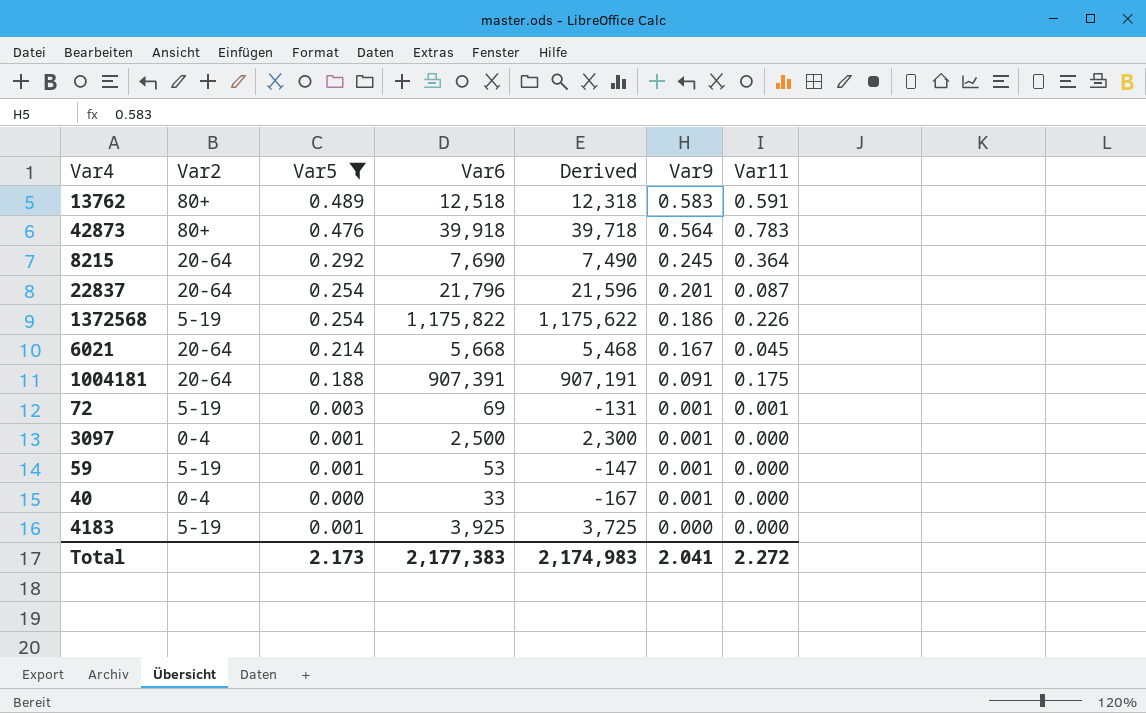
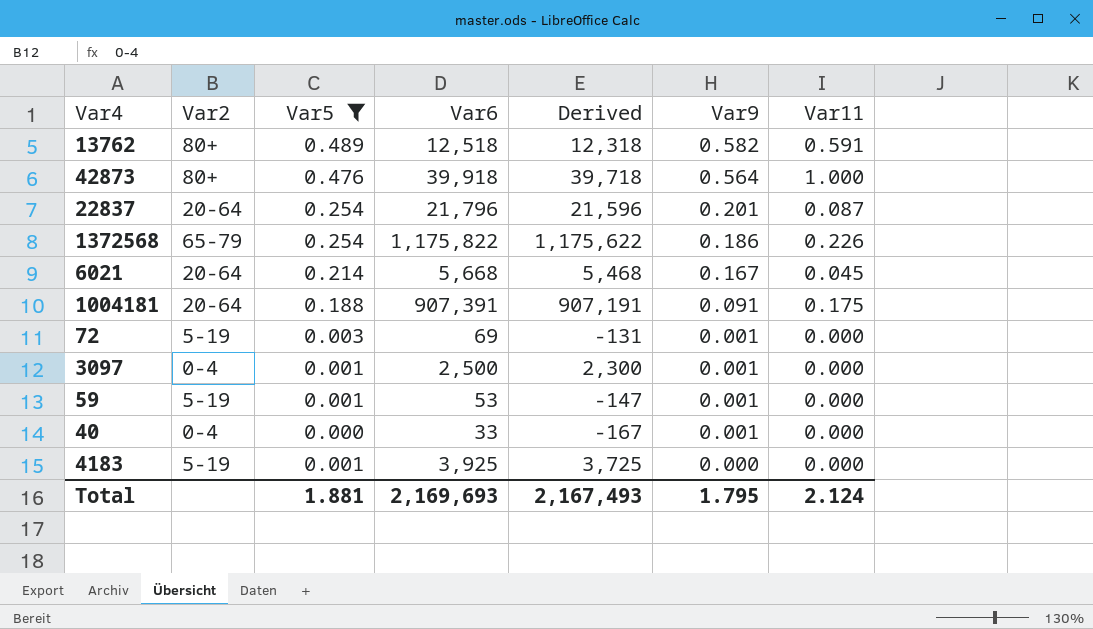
row 8215: 20-64 | 0.292 | 7,690 | 7,490 | 0.245 | 0.364 -> none
13762 | Var9: 0.583 -> 0.582
42873 | Var11: 0.783 -> 1.000
1372568 | Var2: 5-19 -> 65-79
72 | Var11: 0.001 -> 0.000
Total | Var5: 2.173 -> 1.881
Total | Var6: 2,177,383 -> 2,169,693
Total | Derived: 2,174,983 -> 2,167,493
Total | Var9: 2.041 -> 1.795
Total | Var11: 2.272 -> 2.124

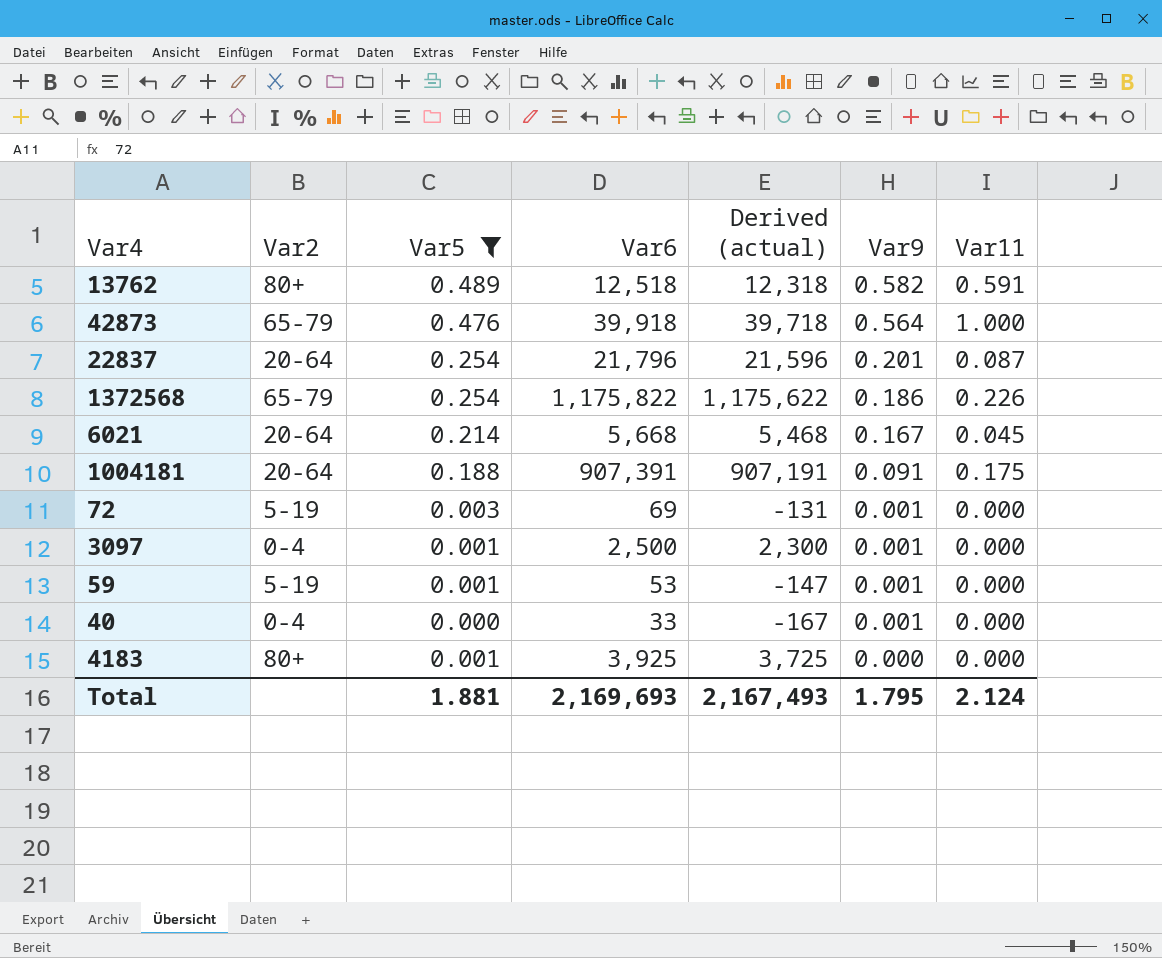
column name: Derived -> Derived (actual)
42873 | Var2: 80+ -> 65-79
4183 | Var2: 5-19 -> 80+

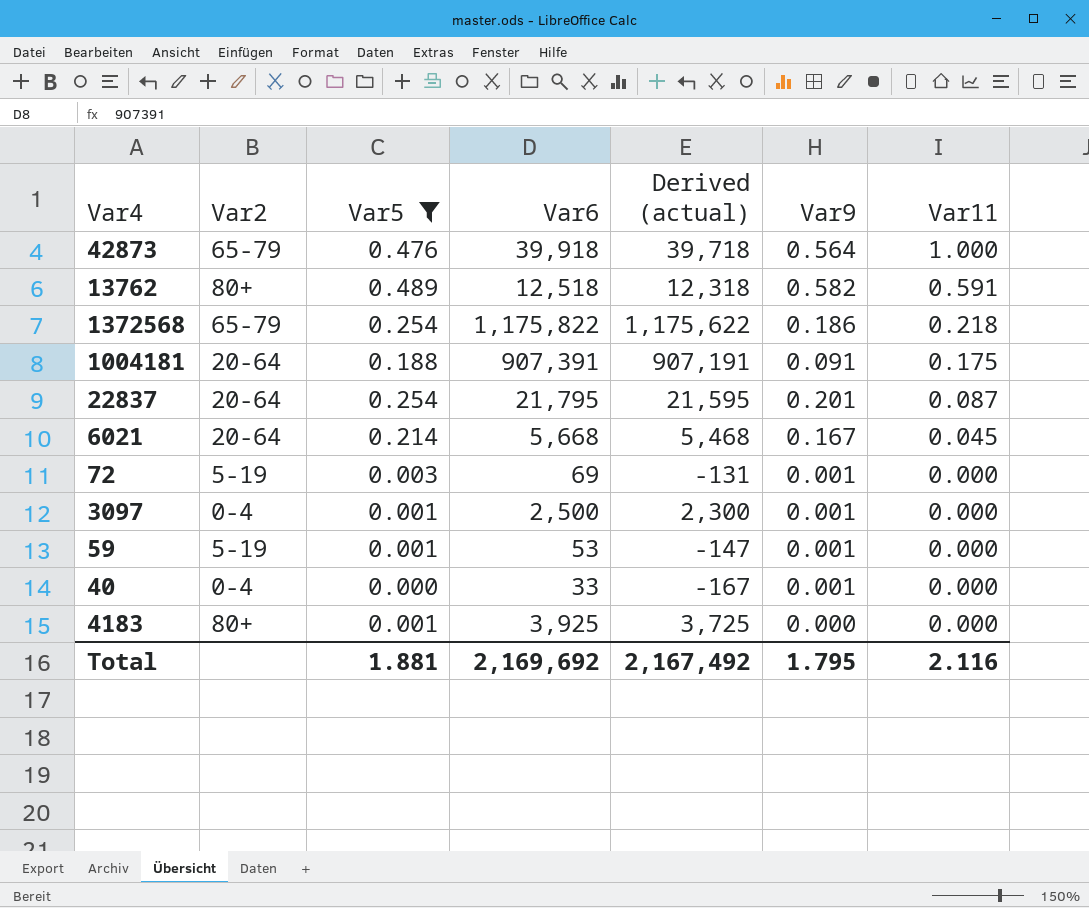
row order: Var9 descending -> Var11 descending
1372568 | Var11: 0.226 -> 0.218
22837 | Var6: 21,796 -> 21,795
22837 | Derived (actual): 21,596 -> 21,595
Total | Var6: 2,169,693 -> 2,169,692
Total | Derived (actual): 2,167,493 -> 2,167,492
Total | Var11: 2.124 -> 2.116

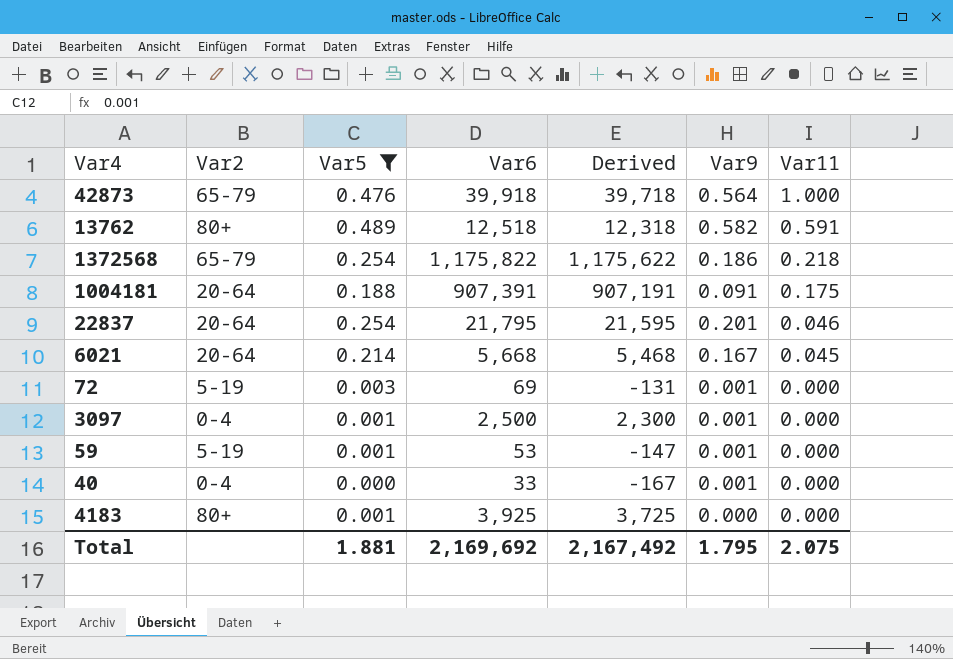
column name: Derived (actual) -> Derived
22837 | Var11: 0.087 -> 0.046
Total | Var11: 2.116 -> 2.075

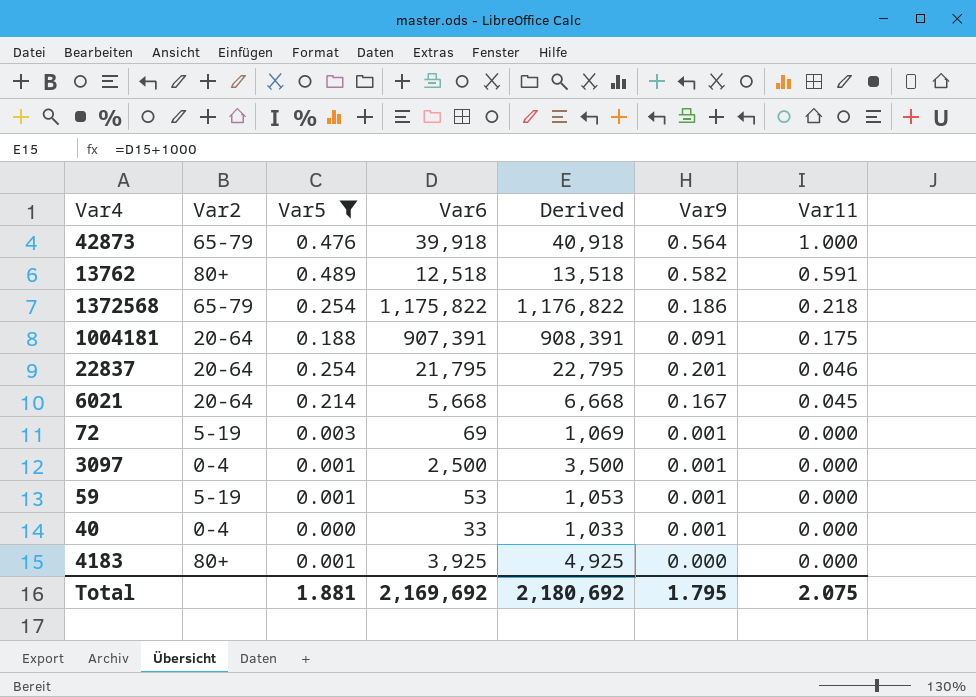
column Derived | formula: [Var6] - 200 -> [Var6] + 1000
Total | Derived: 2,167,492 -> 2,180,692

